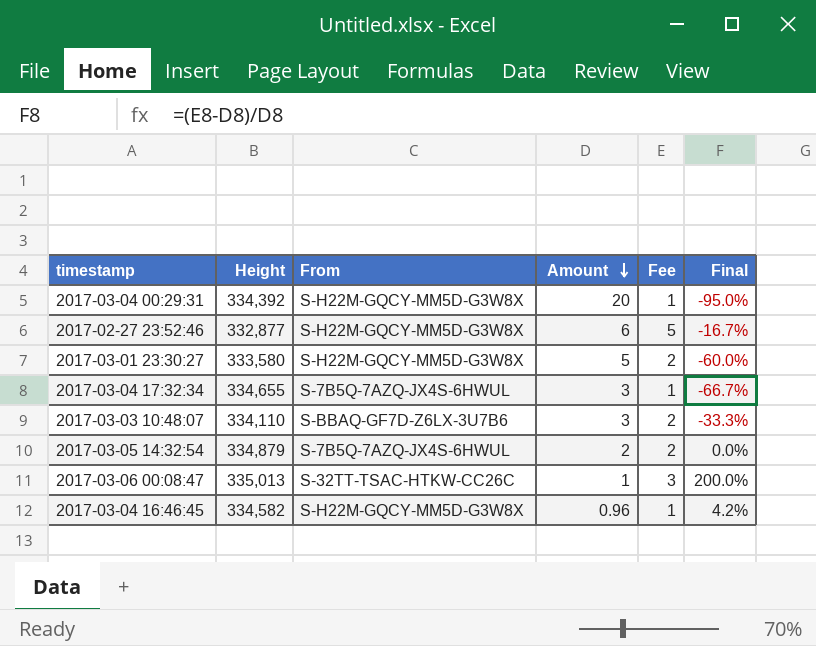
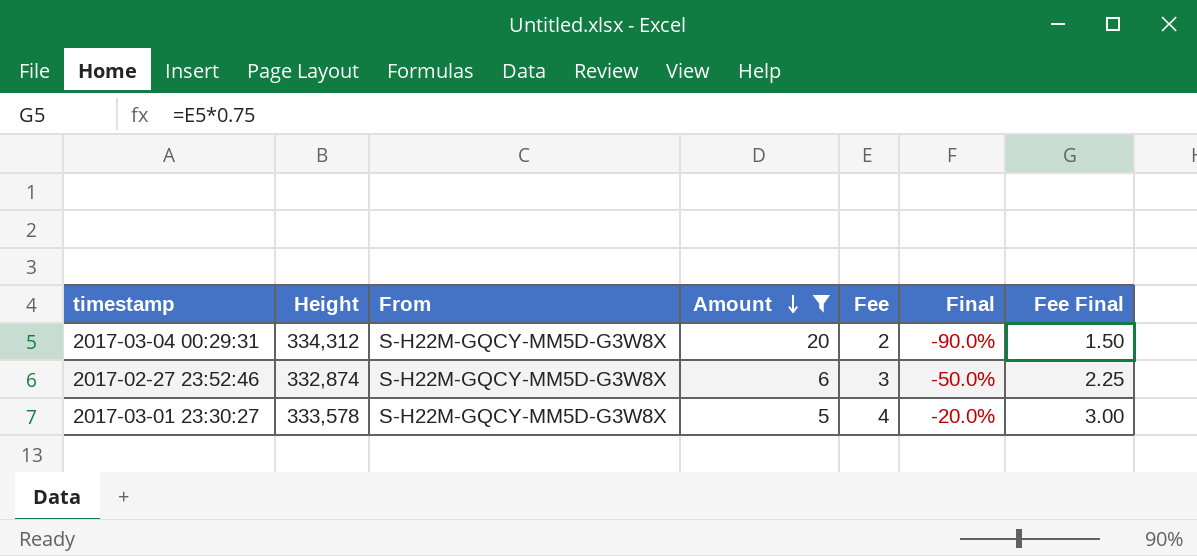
filter: none -> Amount >= 5
column Fee Final | formula: none -> [Fee] * 0.75
2017-03-04 00:29:31 | Height: 334,392 -> 334,312
2017-03-04 00:29:31 | Fee: 1 -> 2
2017-03-04 00:29:31 | Final: -95.0% -> -90.0%
2017-02-27 23:52:46 | Height: 332,877 -> 332,874
2017-02-27 23:52:46 | Fee: 5 -> 3
2017-02-27 23:52:46 | Final: -16.7% -> -50.0%
2017-03-01 23:30:27 | Height: 333,580 -> 333,578
2017-03-01 23:30:27 | Fee: 2 -> 4
2017-03-01 23:30:27 | Final: -60.0% -> -20.0%

